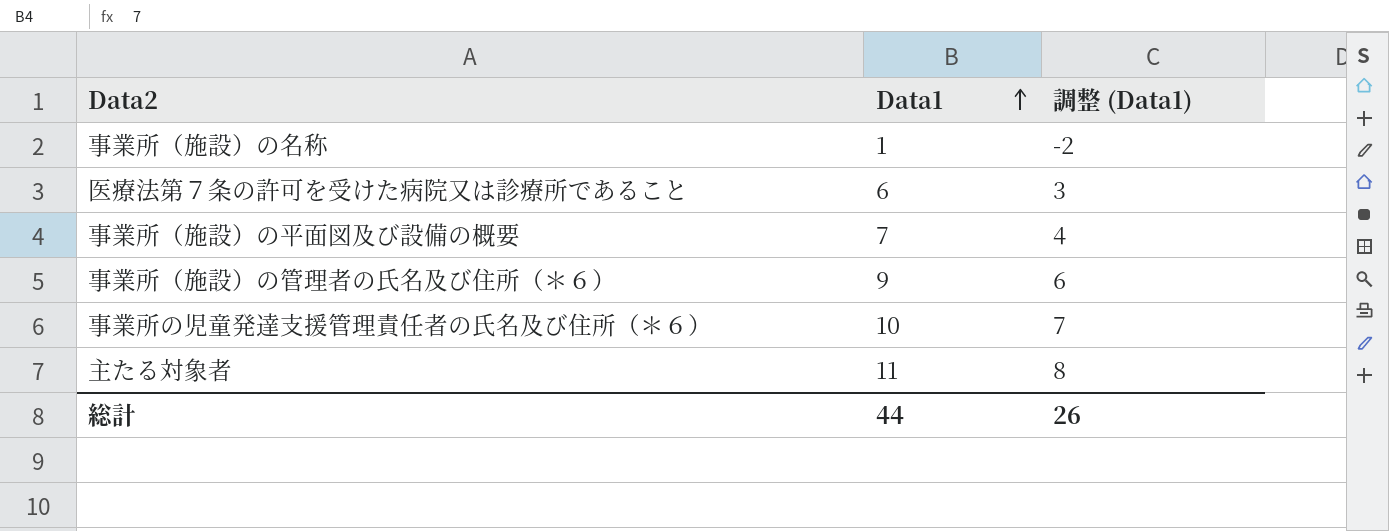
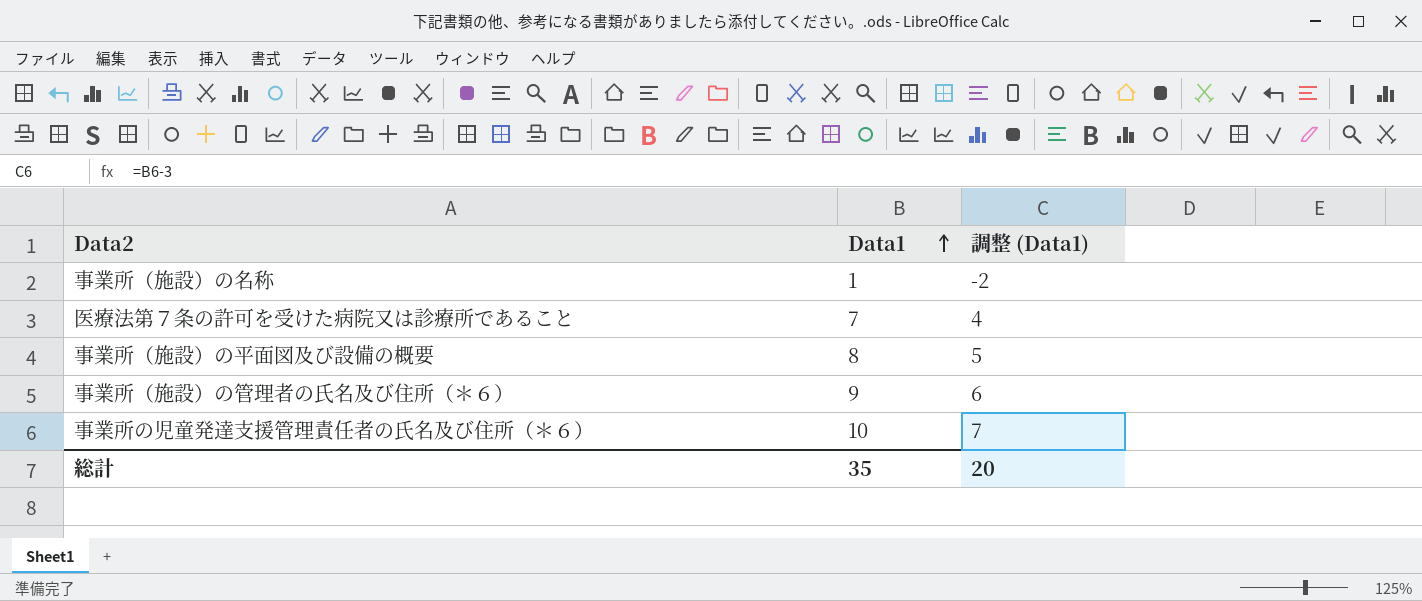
row 主たる対象者: 11 | 8 -> none
医療法第７条の許可を受けた病院又は診療所であること | Data1: 6 -> 7
医療法第７条の許可を受けた病院又は診療所であること | 調整 (Data1): 3 -> 4
事業所（施設）の平面図及び設備の概要 | Data1: 7 -> 8
事業所（施設）の平面図及び設備の概要 | 調整 (Data1): 4 -> 5
総計 | Data1: 44 -> 35
総計 | 調整 (Data1): 26 -> 20

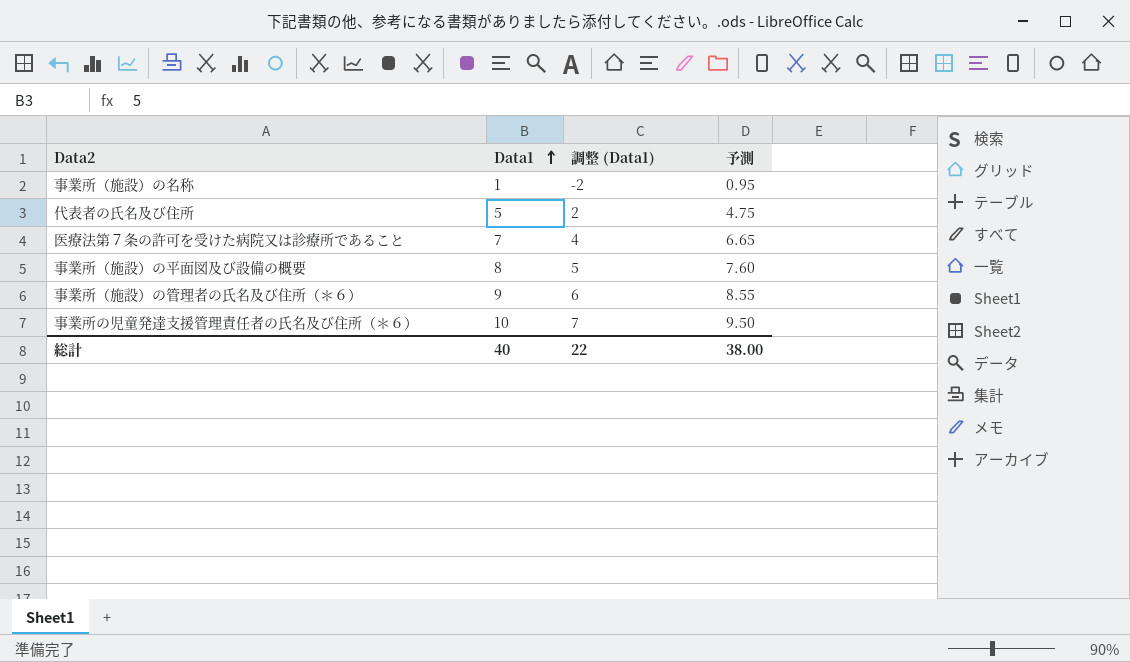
column 予測 | formula: none -> [Data1] * 0.95
row 代表者の氏名及び住所: none -> 5 | 2 | 4.75
総計 | Data1: 35 -> 40
総計 | 調整 (Data1): 20 -> 22

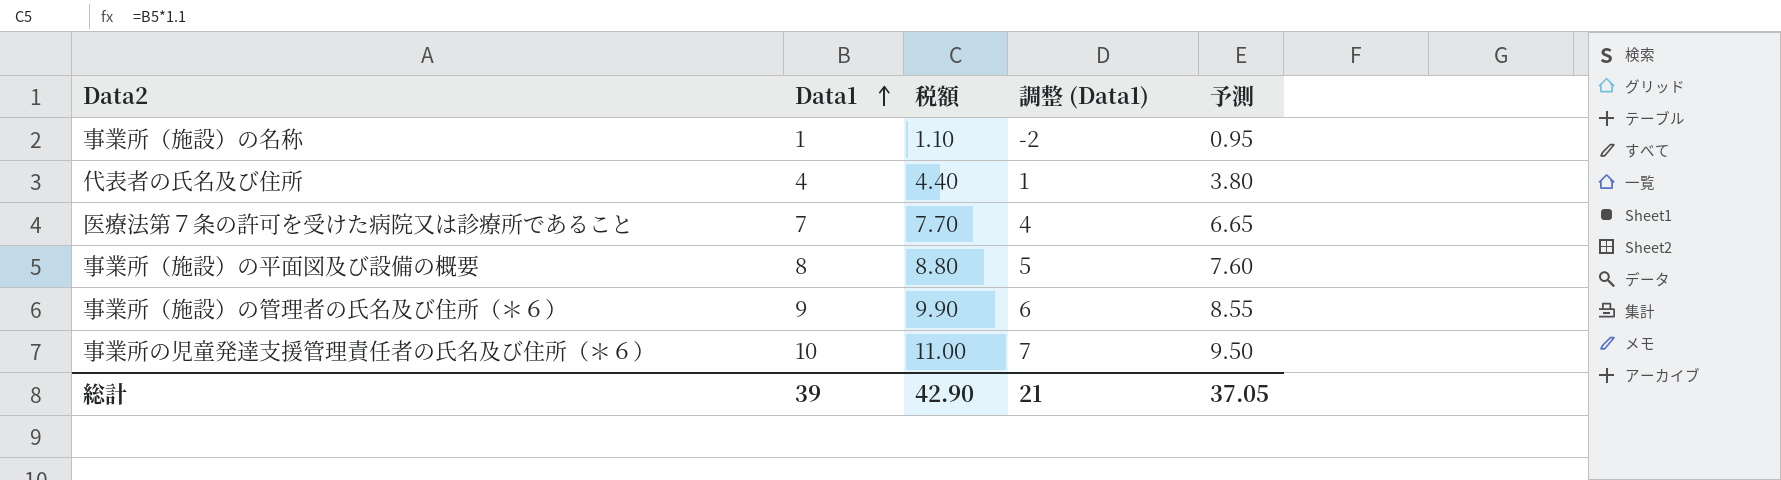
column 税額 | formula: none -> [Data1] * 1.1
代表者の氏名及び住所 | Data1: 5 -> 4
代表者の氏名及び住所 | 調整 (Data1): 2 -> 1
代表者の氏名及び住所 | 予測: 4.75 -> 3.80
総計 | Data1: 40 -> 39
総計 | 調整 (Data1): 22 -> 21
総計 | 予測: 38.00 -> 37.05

